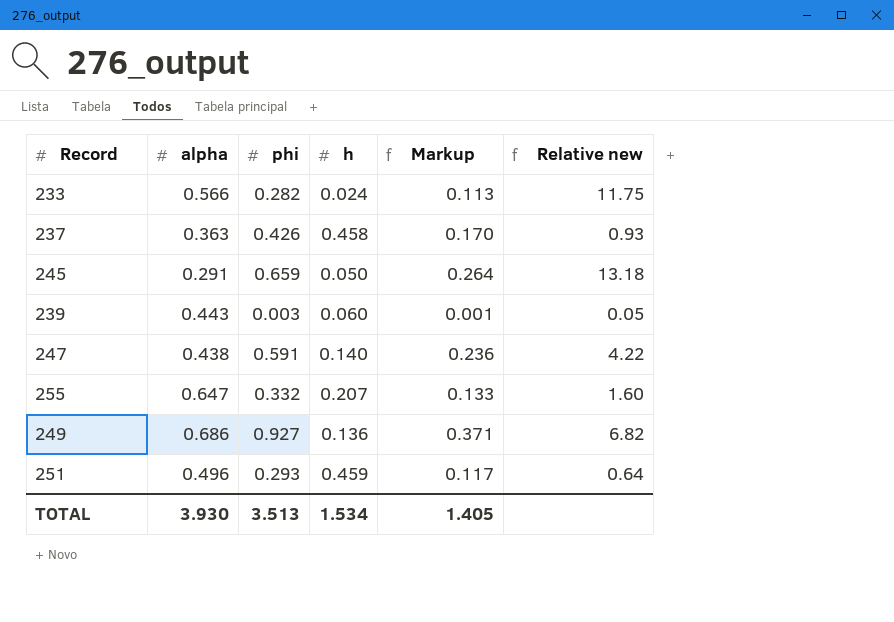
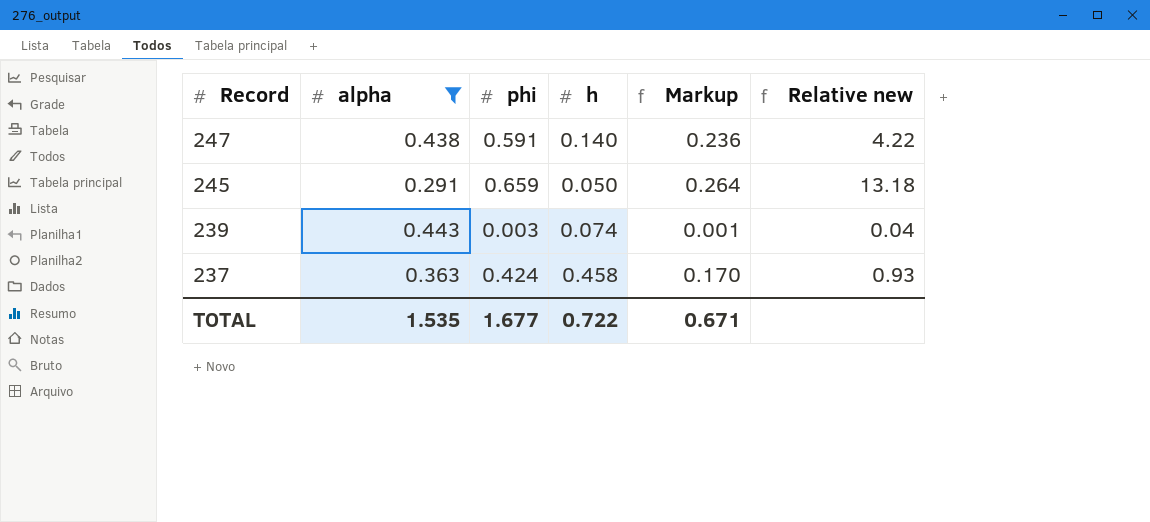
filter: none -> alpha <= 0.443
row order: none -> Record descending
239 | h: 0.060 -> 0.074
239 | Relative new: 0.05 -> 0.04
237 | phi: 0.426 -> 0.424
TOTAL | alpha: 3.930 -> 1.535
TOTAL | phi: 3.513 -> 1.677
TOTAL | h: 1.534 -> 0.722
TOTAL | Markup: 1.405 -> 0.671

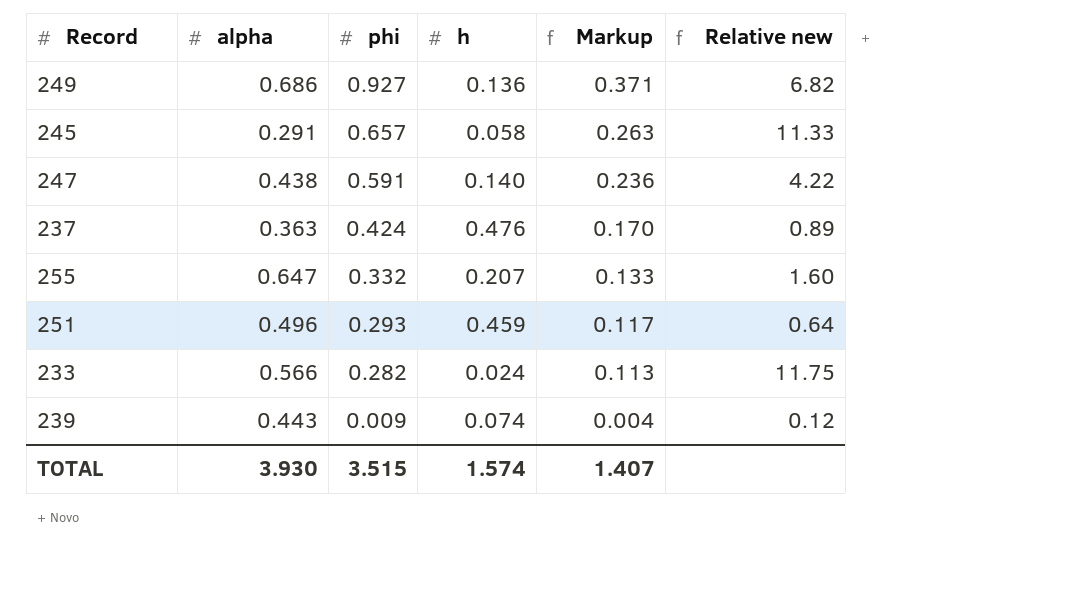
filter: alpha <= 0.443 -> none
row order: Record descending -> phi descending
245 | phi: 0.659 -> 0.657
245 | h: 0.050 -> 0.058
245 | Markup: 0.264 -> 0.263
245 | Relative new: 13.18 -> 11.33
237 | h: 0.458 -> 0.476
237 | Relative new: 0.93 -> 0.89
239 | phi: 0.003 -> 0.009
239 | Markup: 0.001 -> 0.004
239 | Relative new: 0.04 -> 0.12
TOTAL | alpha: 1.535 -> 3.930
TOTAL | phi: 1.677 -> 3.515
TOTAL | h: 0.722 -> 1.574
TOTAL | Markup: 0.671 -> 1.407

